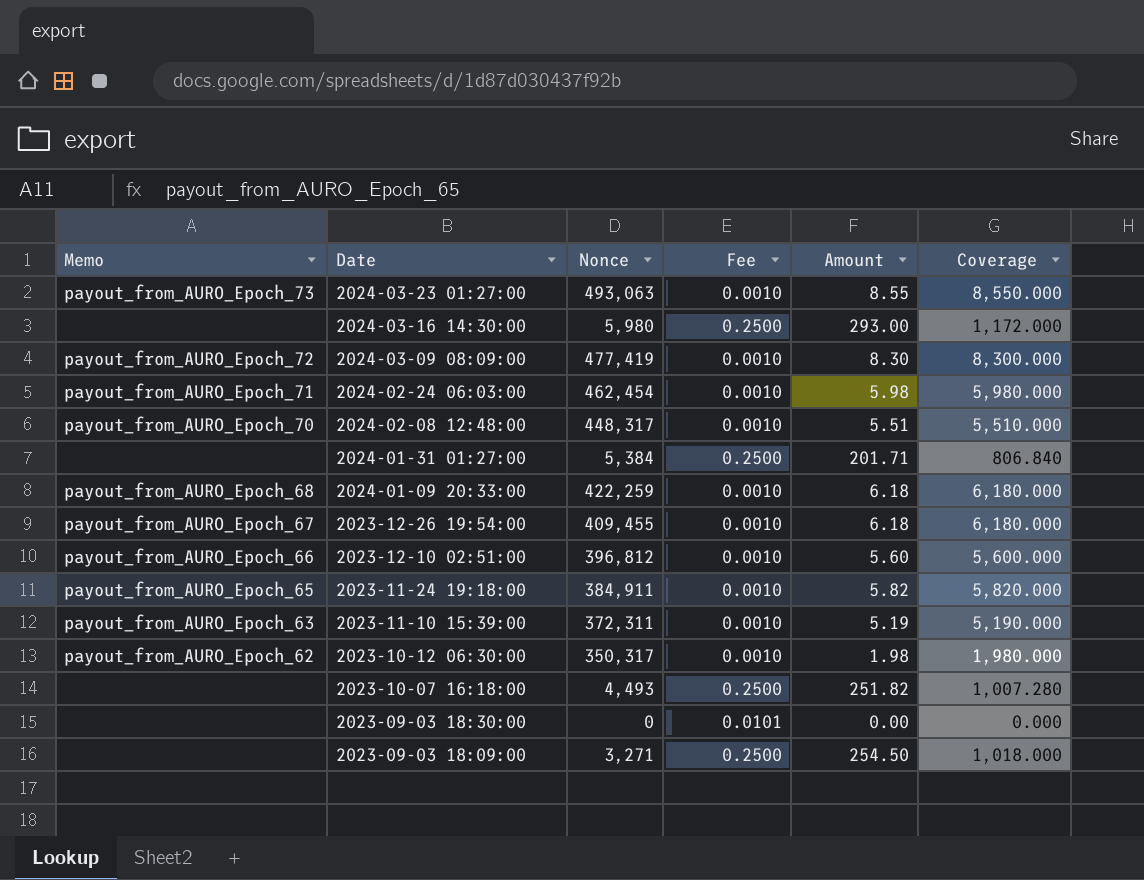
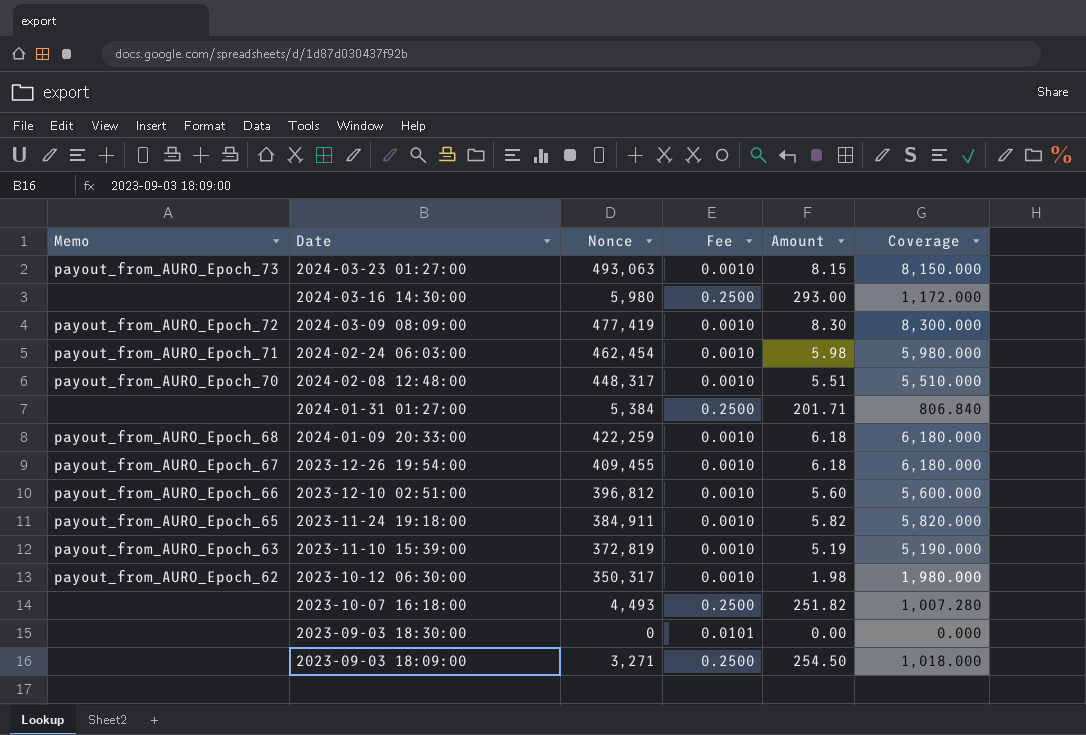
2024-03-23 01:27:00 | Amount: 8.55 -> 8.15
2024-03-23 01:27:00 | Coverage: 8,550.000 -> 8,150.000
2023-11-10 15:39:00 | Nonce: 372,311 -> 372,819

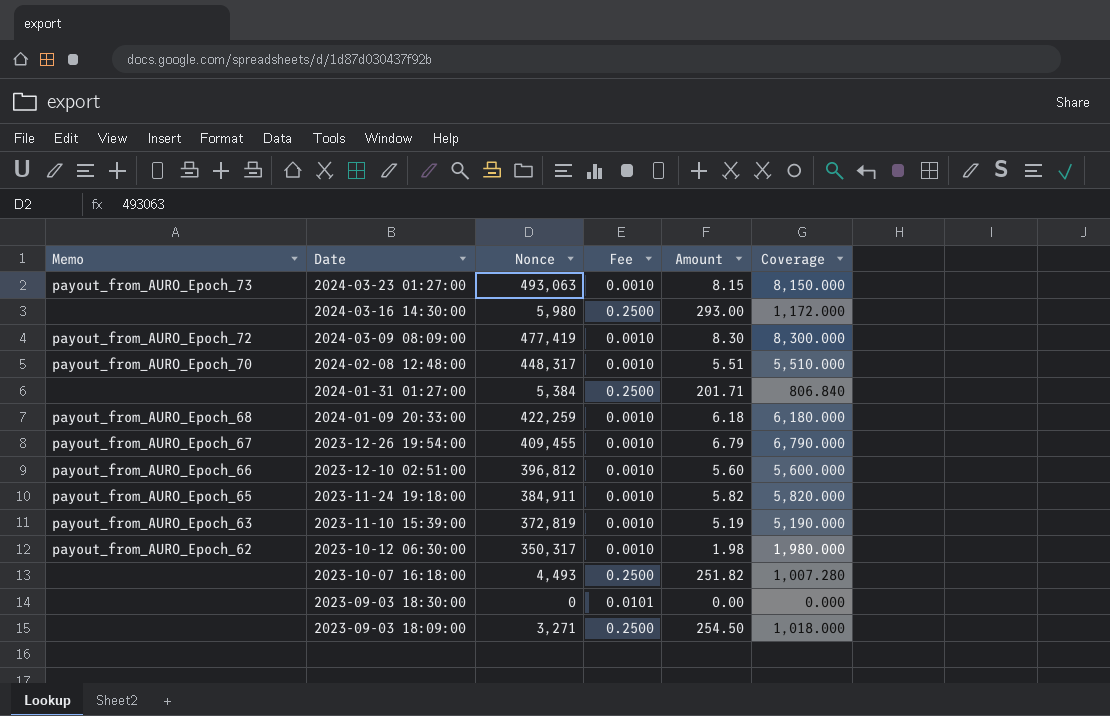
row 2024-02-24 06:03:00: payout_from_AURO_Epoch_71 | 462,454 | 0.0010 | 5.98 | 5,980.000 -> none
2023-12-26 19:54:00 | Amount: 6.18 -> 6.79
2023-12-26 19:54:00 | Coverage: 6,180.000 -> 6,790.000

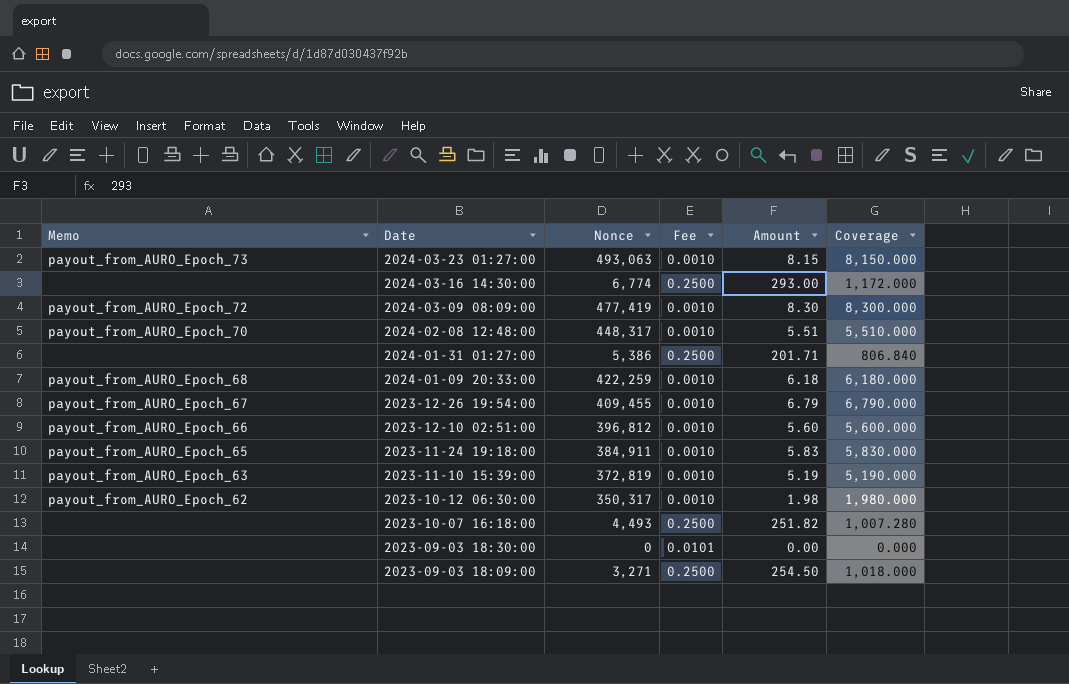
2024-03-16 14:30:00 | Nonce: 5,980 -> 6,774
2024-01-31 01:27:00 | Nonce: 5,384 -> 5,386
2023-11-24 19:18:00 | Amount: 5.82 -> 5.83
2023-11-24 19:18:00 | Coverage: 5,820.000 -> 5,830.000

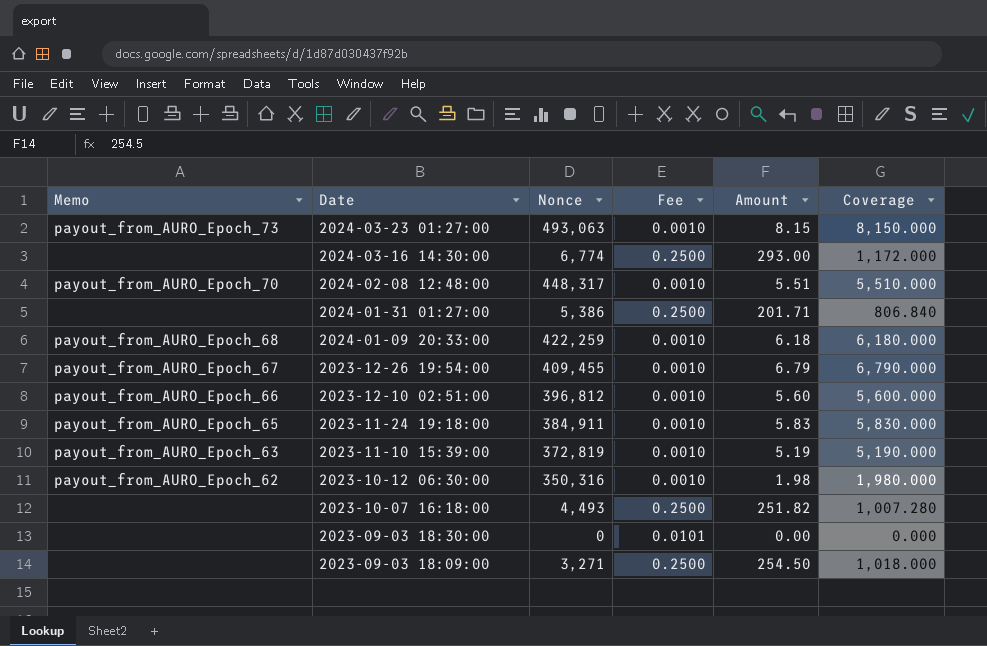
row 2024-03-09 08:09:00: payout_from_AURO_Epoch_72 | 477,419 | 0.0010 | 8.30 | 8,300.000 -> none
2023-10-12 06:30:00 | Nonce: 350,317 -> 350,316

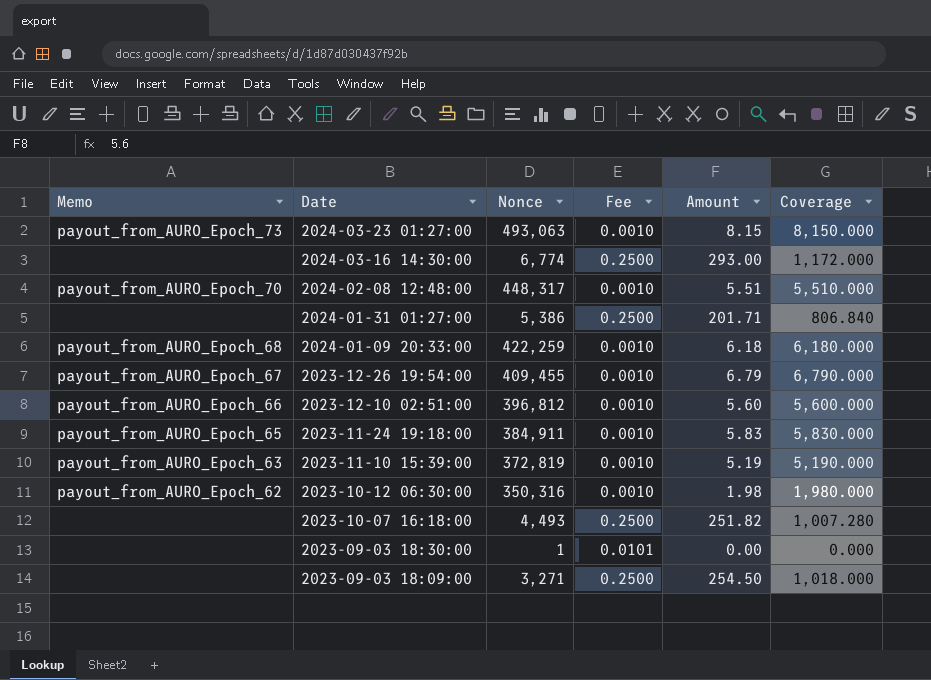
2023-09-03 18:30:00 | Nonce: 0 -> 1

